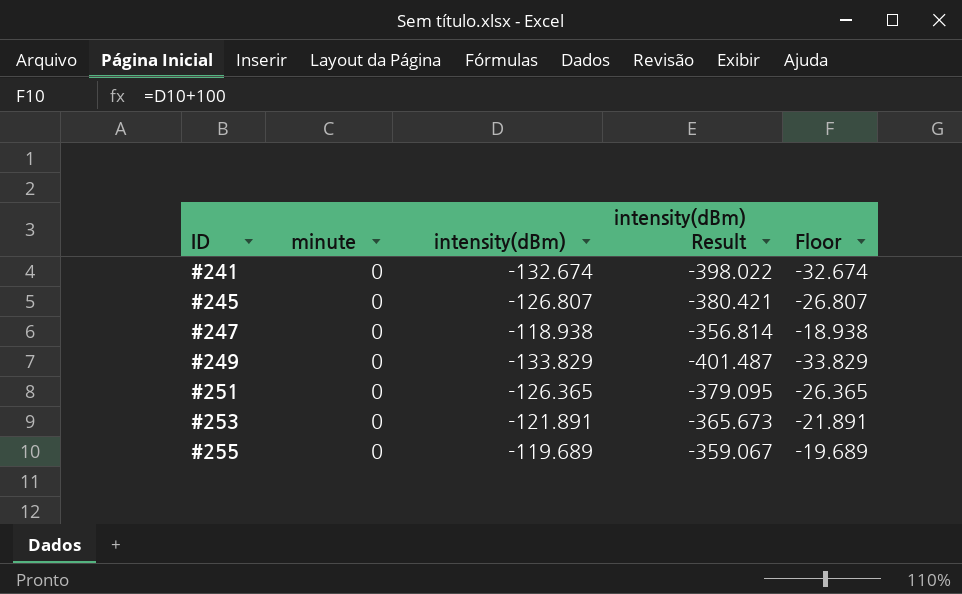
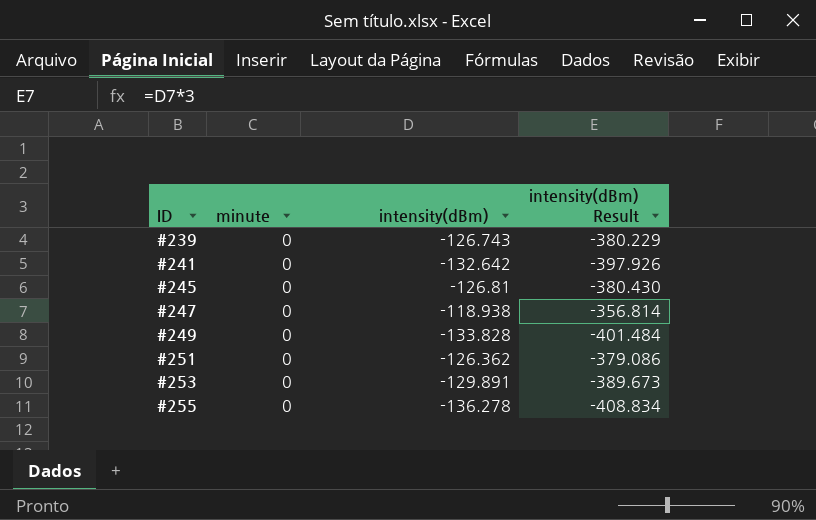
column Floor | formula: [intensity(dBm)] + 100 -> none
row #239: none -> 0 | -126.743 | -380.229
#241 | intensity(dBm): -132.674 -> -132.642
#241 | intensity(dBm) Result: -398.022 -> -397.926
#245 | intensity(dBm): -126.807 -> -126.81
#245 | intensity(dBm) Result: -380.421 -> -380.430
#249 | intensity(dBm): -133.829 -> -133.828
#249 | intensity(dBm) Result: -401.487 -> -401.484
#251 | intensity(dBm): -126.365 -> -126.362
#251 | intensity(dBm) Result: -379.095 -> -379.086
#253 | intensity(dBm): -121.891 -> -129.891
#253 | intensity(dBm) Result: -365.673 -> -389.673
#255 | intensity(dBm): -119.689 -> -136.278
#255 | intensity(dBm) Result: -359.067 -> -408.834

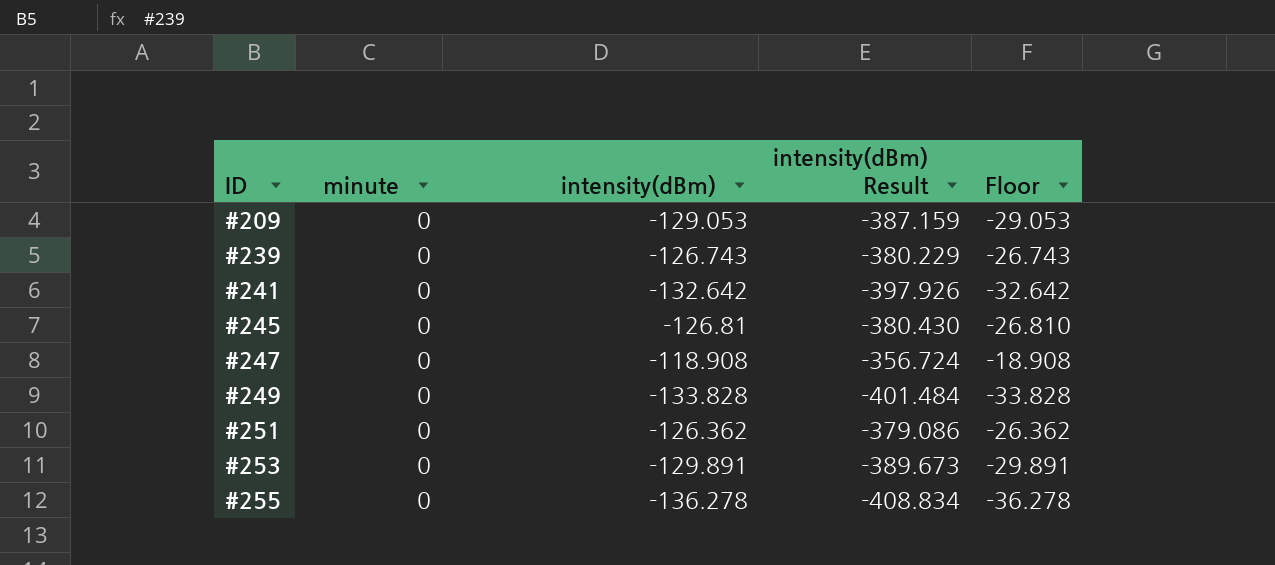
column Floor | formula: none -> [intensity(dBm)] + 100
row #209: none -> 0 | -129.053 | -387.159 | -29.053
#247 | intensity(dBm): -118.938 -> -118.908
#247 | intensity(dBm) Result: -356.814 -> -356.724

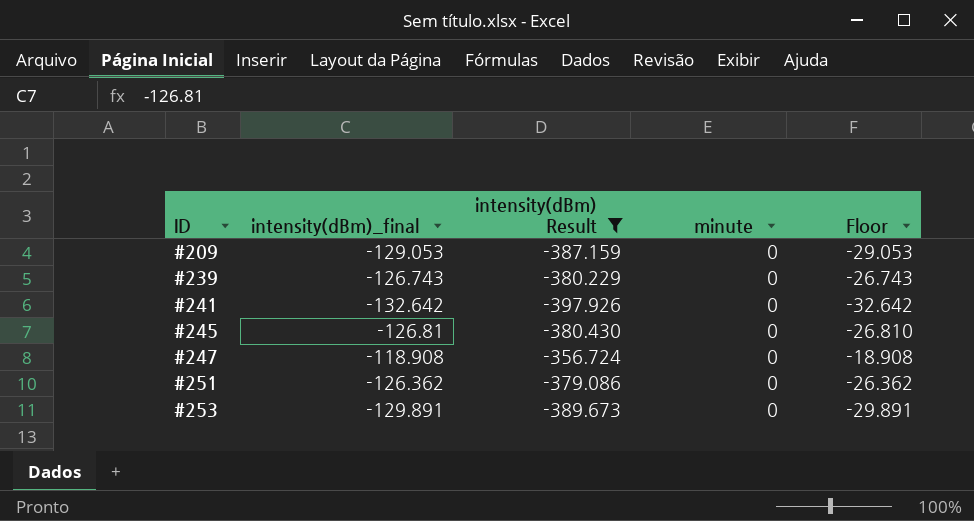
filter: none -> intensity(dBm) Result >= -397.926
column name: intensity(dBm) -> intensity(dBm)_final
column minute | position: 2 -> 4

